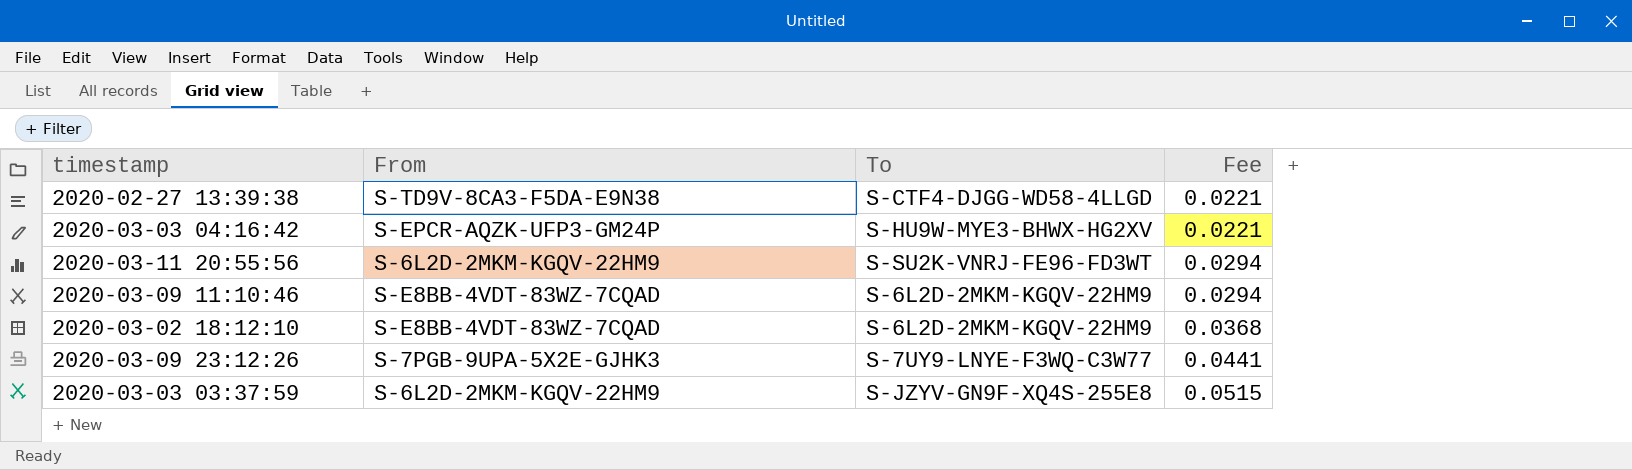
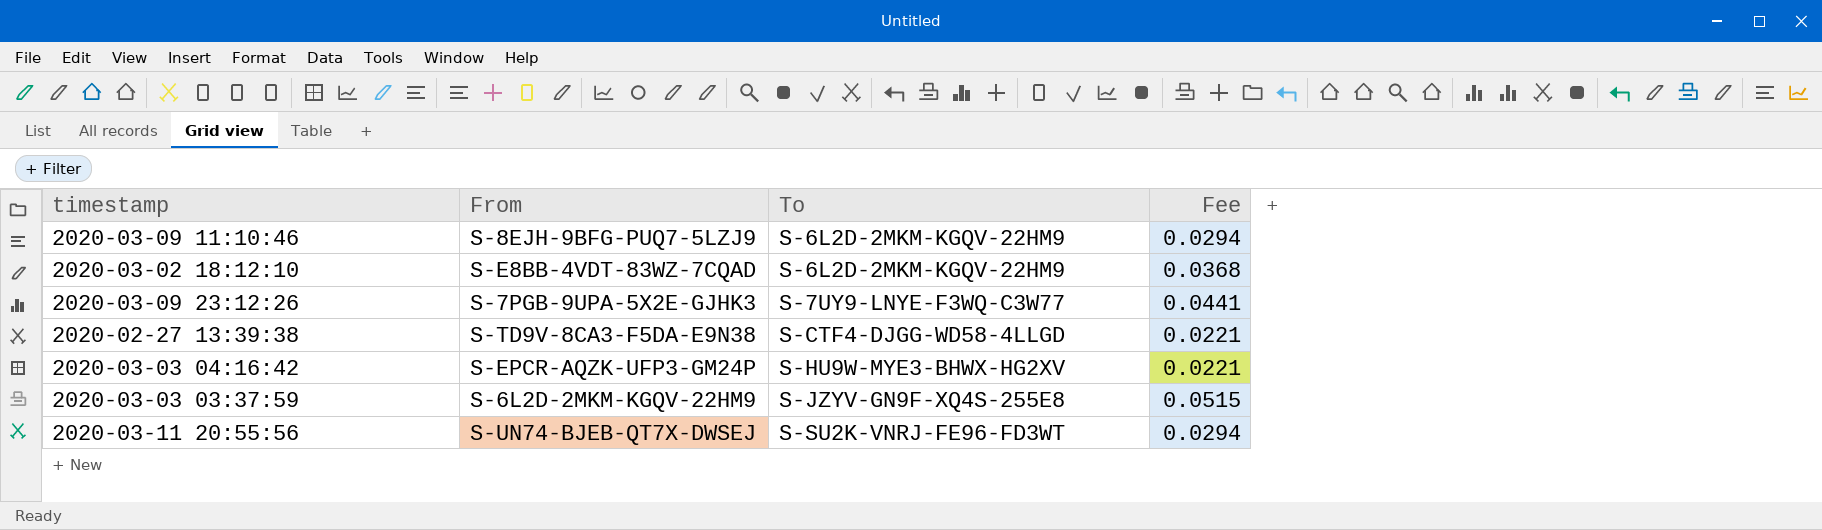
row order: Fee ascending -> To ascending
2020-03-09 11:10:46 | From: S-E8BB-4VDT-83WZ-7CQAD -> S-8EJH-9BFG-PUQ7-5LZJ9
2020-03-11 20:55:56 | From: S-6L2D-2MKM-KGQV-22HM9 -> S-UN74-BJEB-QT7X-DWSEJ

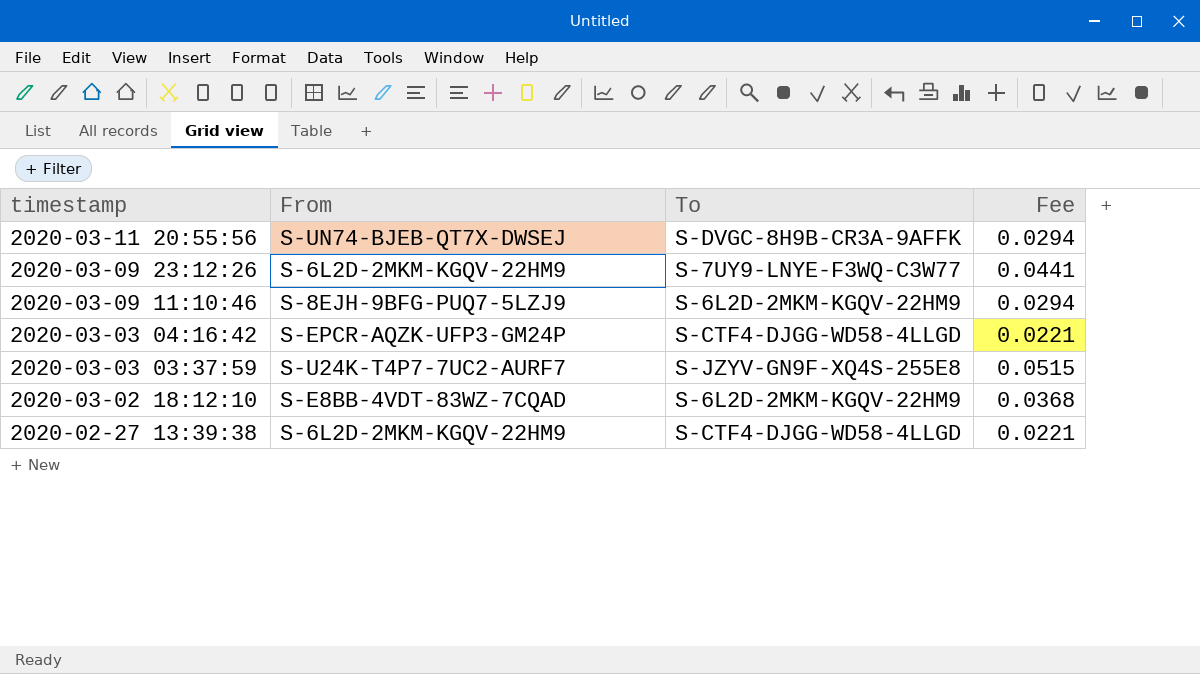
row order: To ascending -> timestamp descending
2020-03-11 20:55:56 | To: S-SU2K-VNRJ-FE96-FD3WT -> S-DVGC-8H9B-CR3A-9AFFK
2020-03-09 23:12:26 | From: S-7PGB-9UPA-5X2E-GJHK3 -> S-6L2D-2MKM-KGQV-22HM9
2020-03-03 04:16:42 | To: S-HU9W-MYE3-BHWX-HG2XV -> S-CTF4-DJGG-WD58-4LLGD
2020-03-03 03:37:59 | From: S-6L2D-2MKM-KGQV-22HM9 -> S-U24K-T4P7-7UC2-AURF7
2020-02-27 13:39:38 | From: S-TD9V-8CA3-F5DA-E9N38 -> S-6L2D-2MKM-KGQV-22HM9

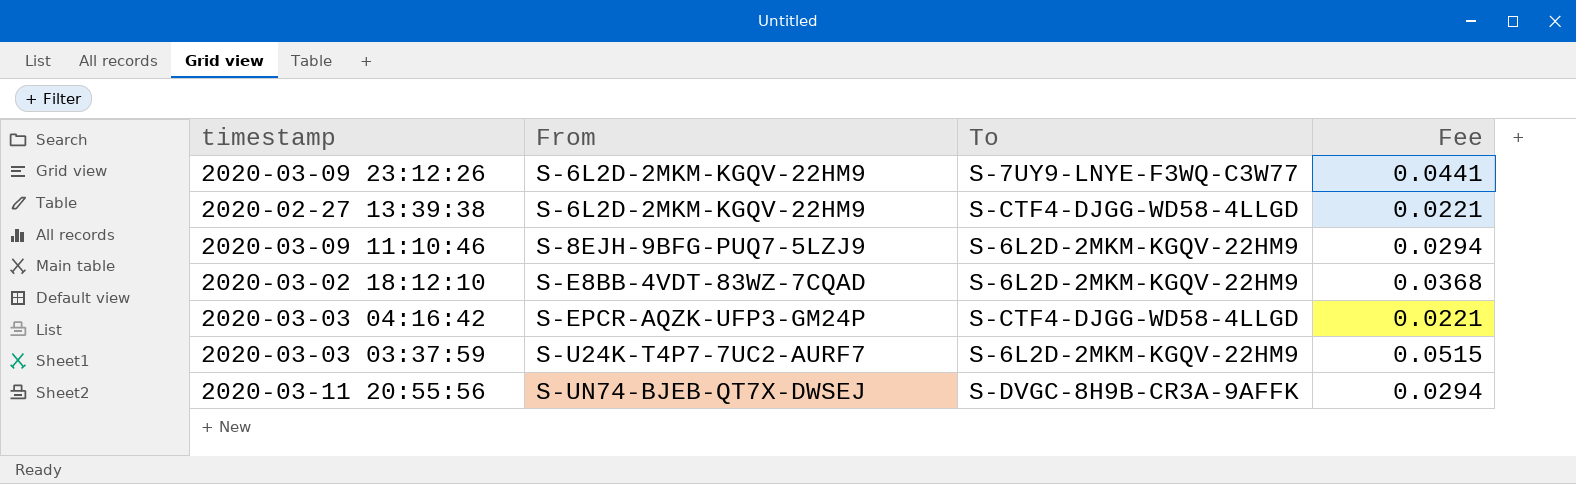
row order: timestamp descending -> From ascending
2020-03-03 03:37:59 | To: S-JZYV-GN9F-XQ4S-255E8 -> S-6L2D-2MKM-KGQV-22HM9

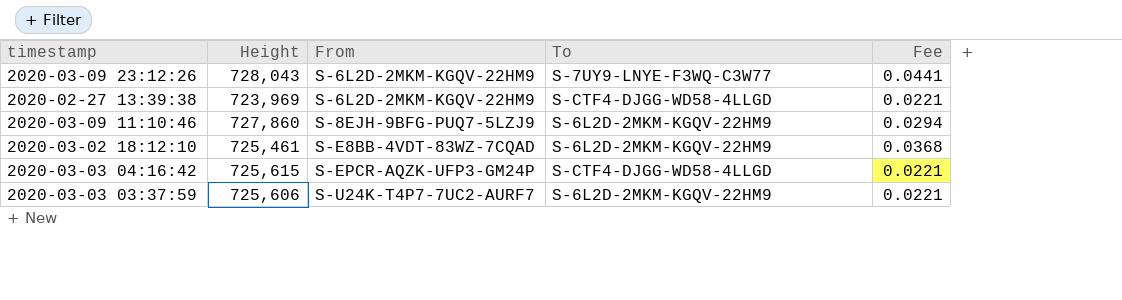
column Height | position: none -> 2
row 2020-03-11 20:55:56: S-UN74-BJEB-QT7X-DWSEJ | S-DVGC-8H9B-CR3A-9AFFK | 0.0294 -> none
2020-03-03 03:37:59 | Fee: 0.0515 -> 0.0221

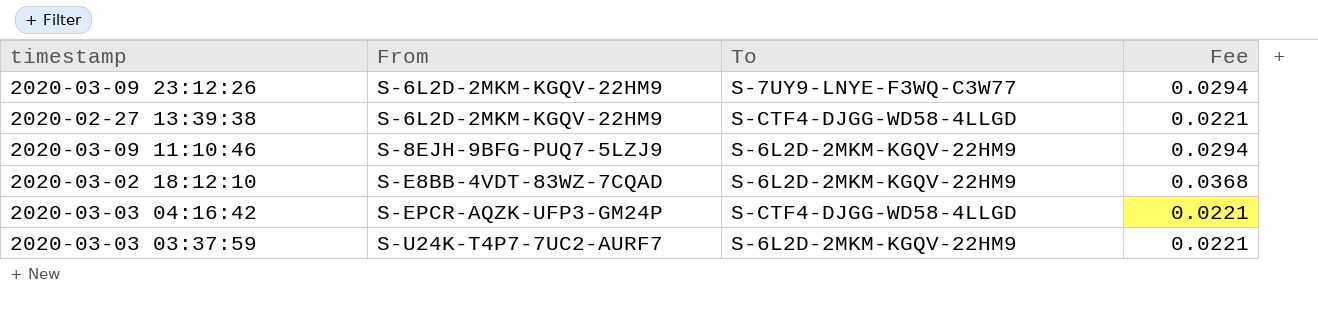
column Height | position: 2 -> none
2020-03-09 23:12:26 | Fee: 0.0441 -> 0.0294

